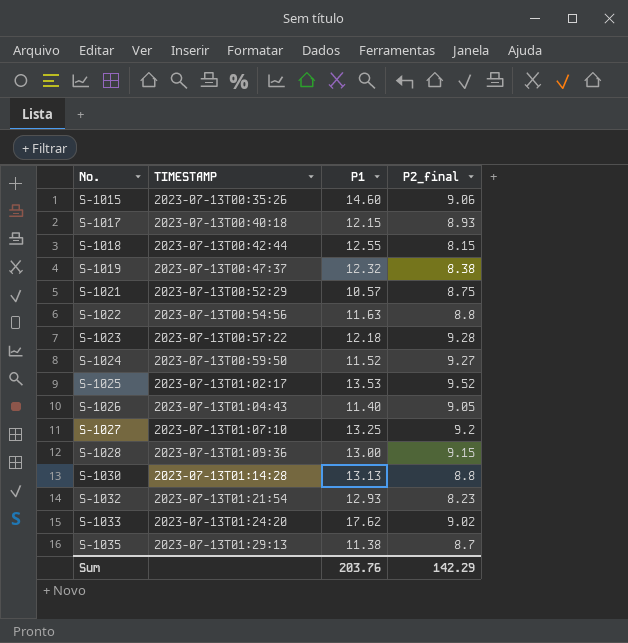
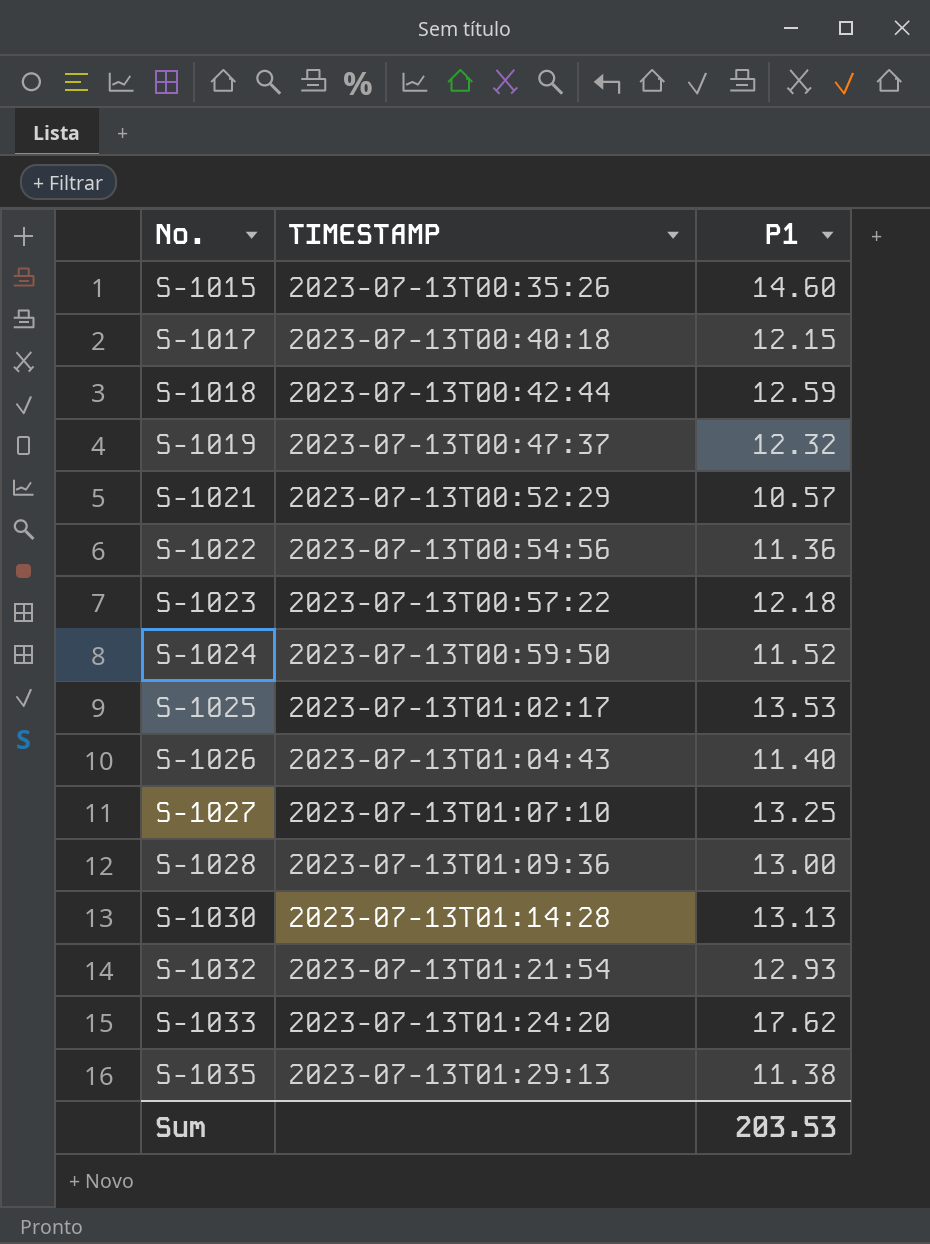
column P2_final | position: 4 -> none
S-1018 | P1: 12.55 -> 12.59
S-1022 | P1: 11.63 -> 11.36
Sum | P1: 203.76 -> 203.53

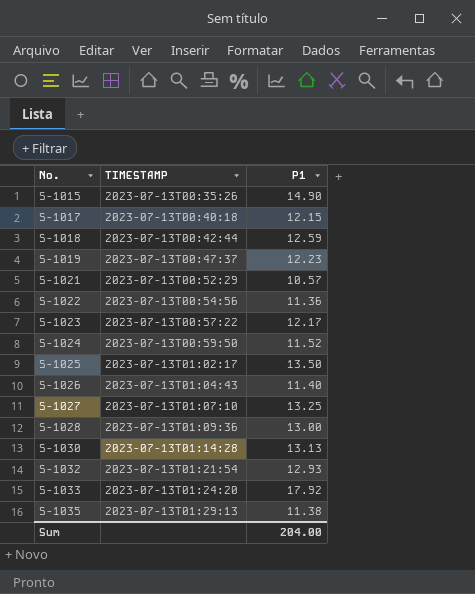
S-1015 | P1: 14.60 -> 14.90
S-1019 | P1: 12.32 -> 12.23
S-1023 | P1: 12.18 -> 12.17
S-1025 | P1: 13.53 -> 13.50
S-1033 | P1: 17.62 -> 17.92
Sum | P1: 203.53 -> 204.00

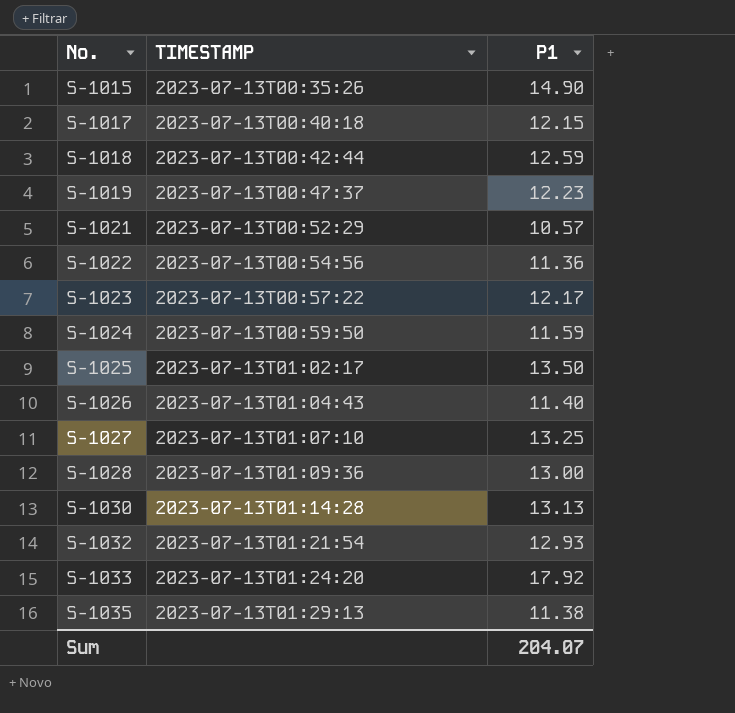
S-1024 | P1: 11.52 -> 11.59
Sum | P1: 204.00 -> 204.07

